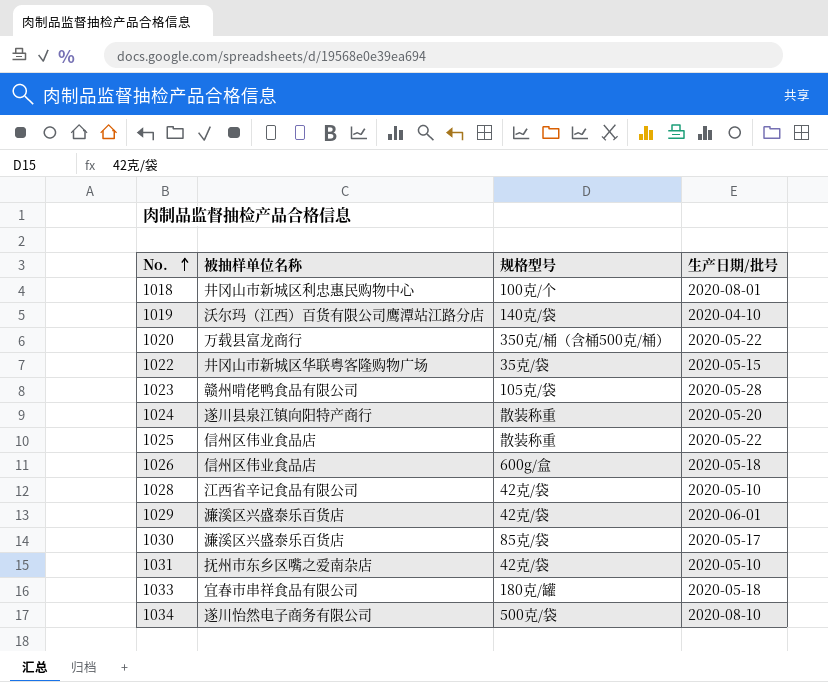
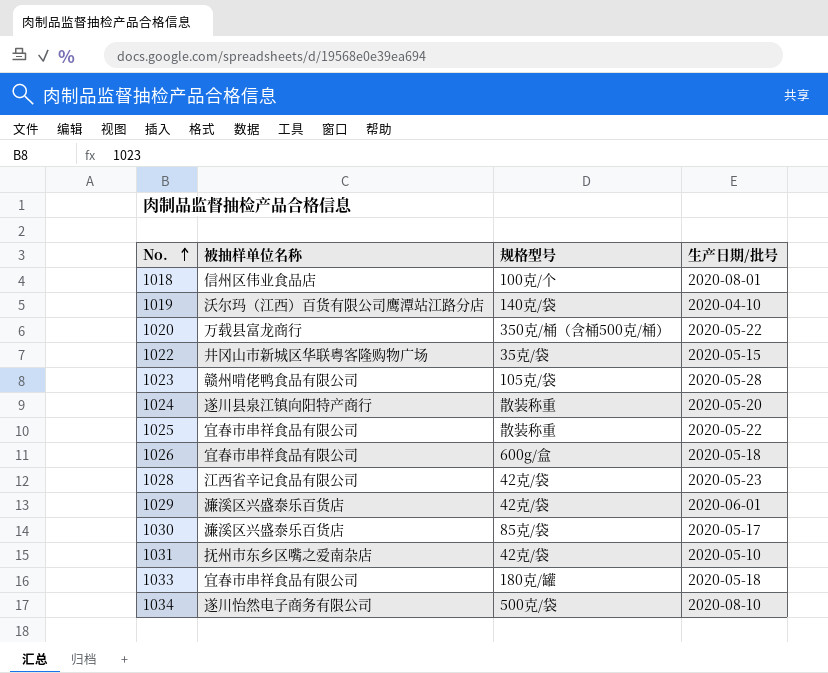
1018 | 被抽样单位名称: 井冈山市新城区利忠惠民购物中心 -> 信州区伟业食品店
1025 | 被抽样单位名称: 信州区伟业食品店 -> 宜春市串祥食品有限公司
1026 | 被抽样单位名称: 信州区伟业食品店 -> 宜春市串祥食品有限公司
1028 | 生产日期/批号: 2020-05-10 -> 2020-05-23

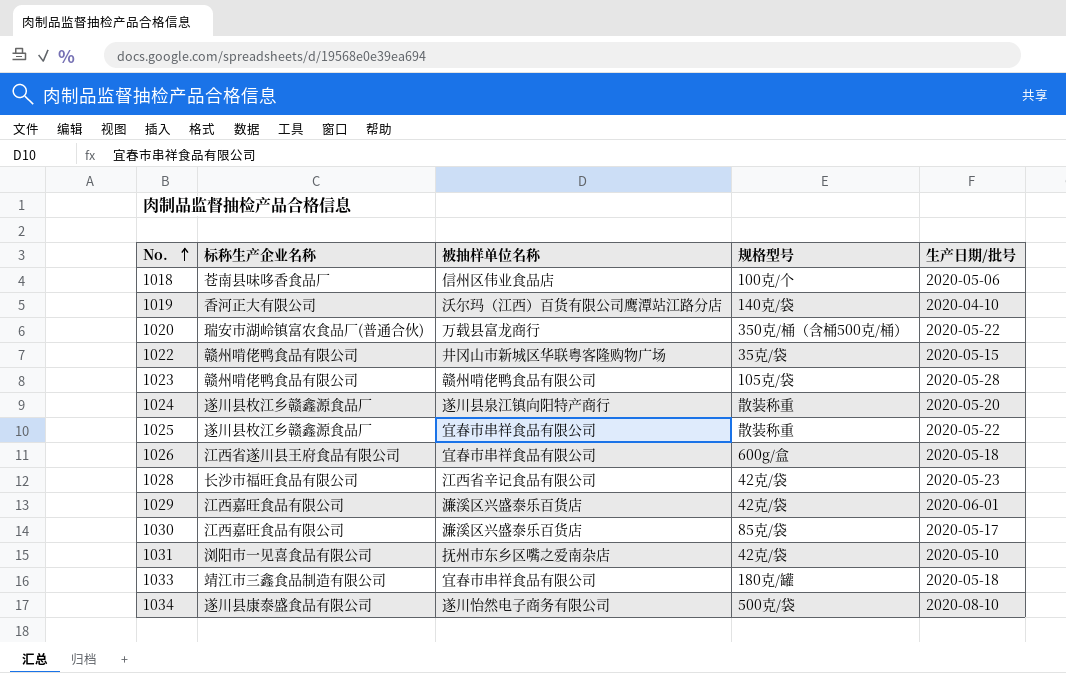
column 标称生产企业名称 | position: none -> 2
1018 | 生产日期/批号: 2020-08-01 -> 2020-05-06

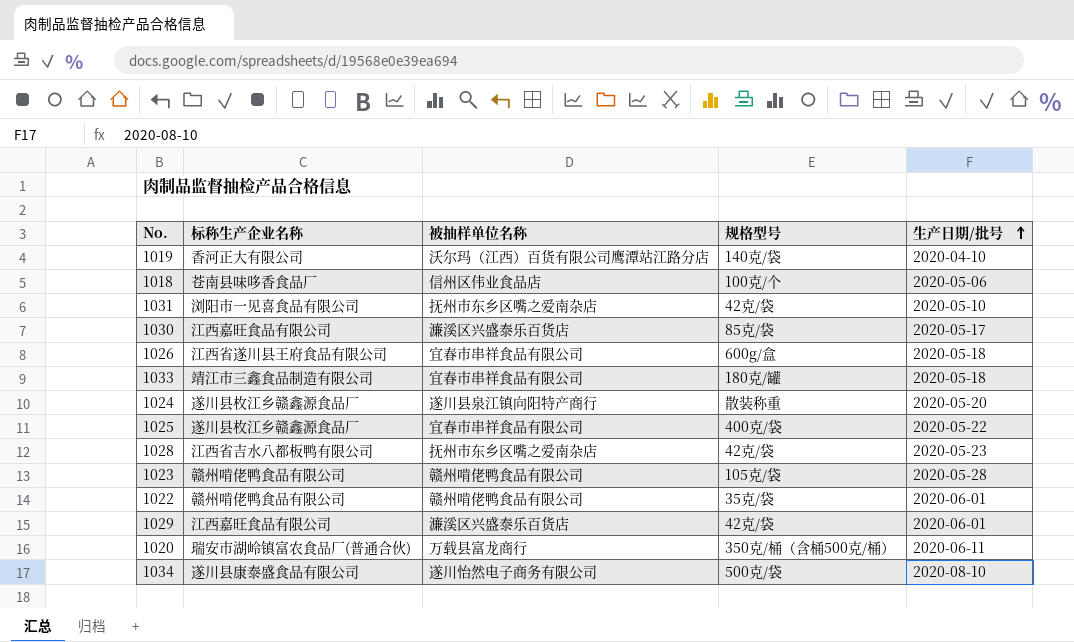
row order: No. ascending -> 生产日期/批号 ascending
1025 | 规格型号: 散装称重 -> 400克/袋
1028 | 标称生产企业名称: 长沙市福旺食品有限公司 -> 江西省吉水八都板鸭有限公司
1028 | 被抽样单位名称: 江西省辛记食品有限公司 -> 抚州市东乡区嘴之爱南杂店
1022 | 被抽样单位名称: 井冈山市新城区华联粤客隆购物广场 -> 赣州啃佬鸭食品有限公司
1022 | 生产日期/批号: 2020-05-15 -> 2020-06-01
1020 | 生产日期/批号: 2020-05-22 -> 2020-06-11

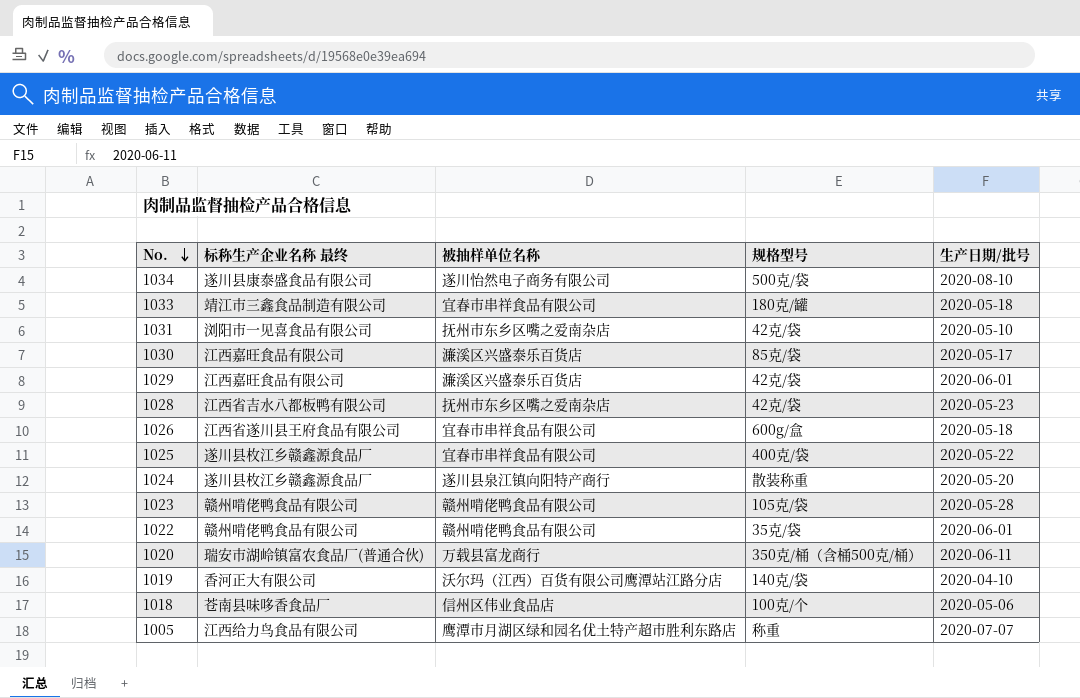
row order: 生产日期/批号 ascending -> No. descending
column name: 标称生产企业名称 -> 标称生产企业名称 最终
row 1005: none -> 江西给力鸟食品有限公司 | 鹰潭市月湖区绿和园名优土特产超市胜利东路店 | 称重 | 2020-07-07

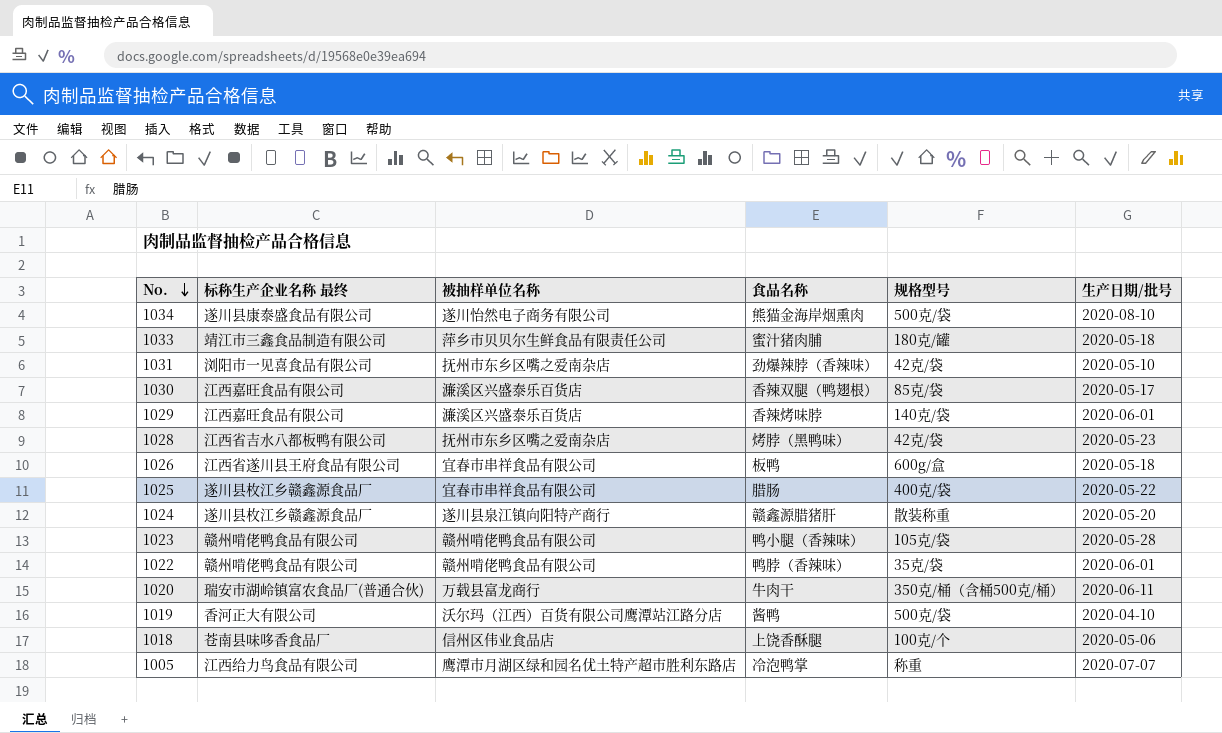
column 食品名称 | position: none -> 4
1033 | 被抽样单位名称: 宜春市串祥食品有限公司 -> 萍乡市贝贝尔生鲜食品有限责任公司
1029 | 规格型号: 42克/袋 -> 140克/袋
1019 | 规格型号: 140克/袋 -> 500克/袋

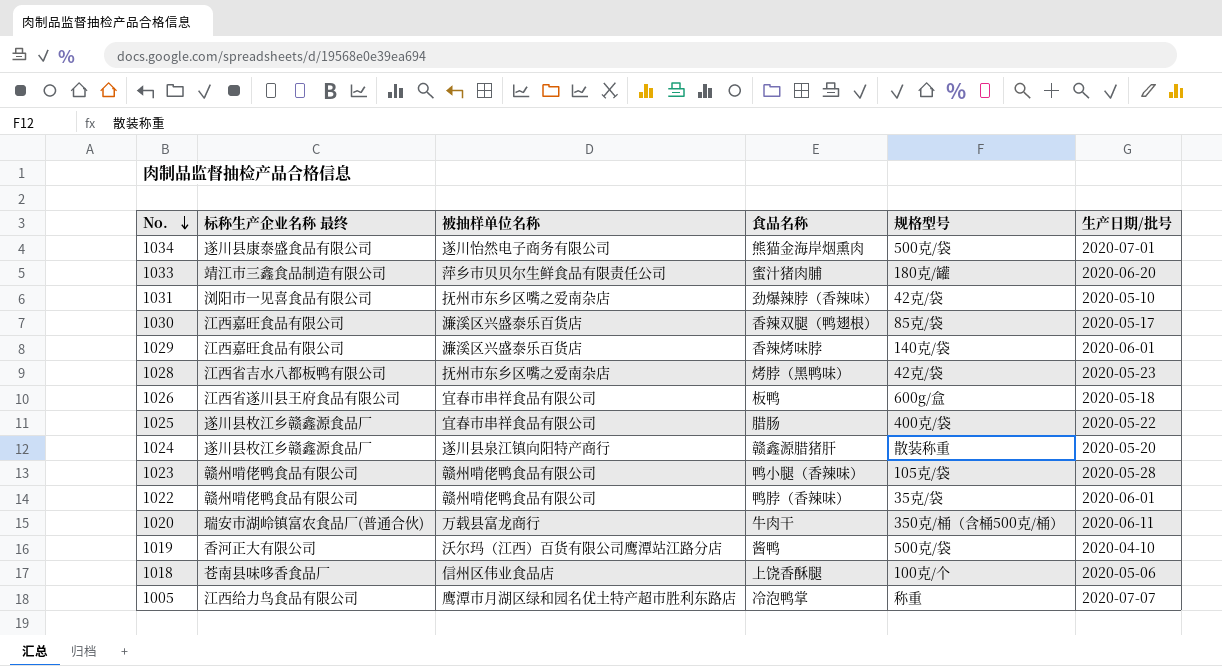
1034 | 生产日期/批号: 2020-08-10 -> 2020-07-01
1033 | 生产日期/批号: 2020-05-18 -> 2020-06-20

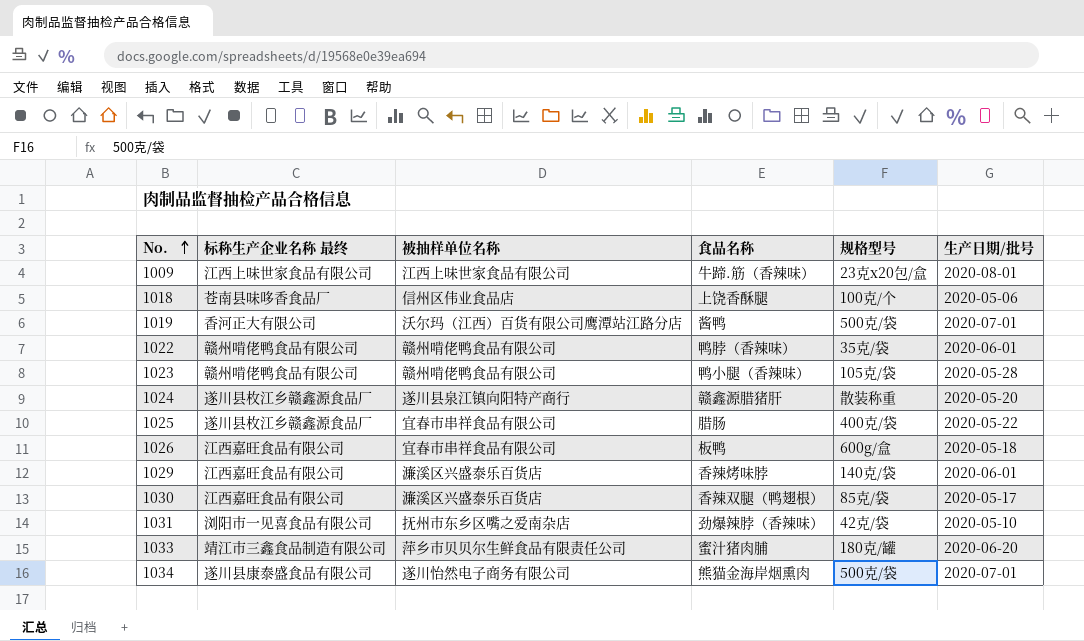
row order: No. descending -> No. ascending
row 1028: 江西省吉水八都板鸭有限公司 | 抚州市东乡区嘴之爱南杂店 | 烤脖（黑鸭味） | 42克/袋 | 2020-05-23 -> none
row 1020: 瑞安市湖岭镇富农食品厂(普通合伙) | 万载县富龙商行 | 牛肉干 | 350克/桶（含桶500克/桶） | 2020-06-11 -> none
row 1005: 江西给力鸟食品有限公司 | 鹰潭市月湖区绿和园名优土特产超市胜利东路店 | 冷泡鸭掌 | 称重 | 2020-07-07 -> none
row 1009: none -> 江西上味世家食品有限公司 | 江西上味世家食品有限公司 | 牛蹄.筋（香辣味） | 23克x20包/盒 | 2020-08-01
1019 | 生产日期/批号: 2020-04-10 -> 2020-07-01
1026 | 标称生产企业名称 最终: 江西省遂川县王府食品有限公司 -> 江西嘉旺食品有限公司

